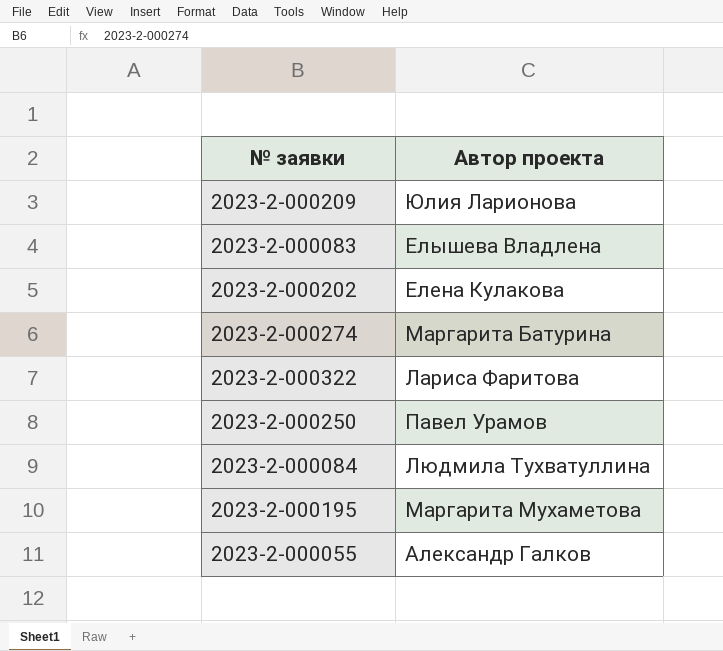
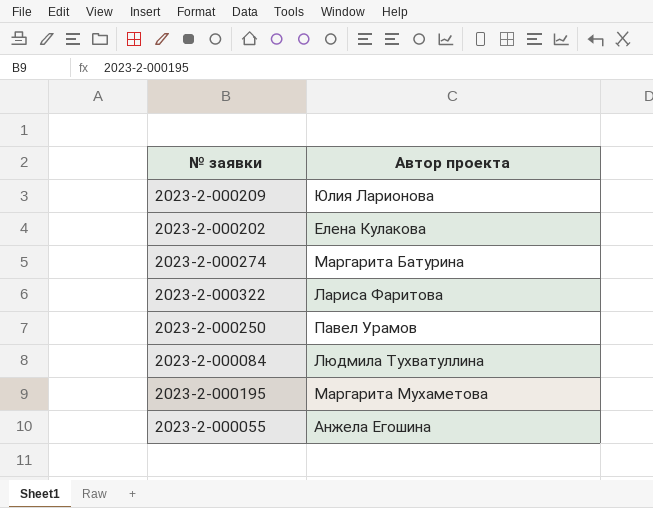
row 2023-2-000083: Елышева Владлена -> none
2023-2-000055 | Автор проекта: Александр Галков -> Анжела Егошина

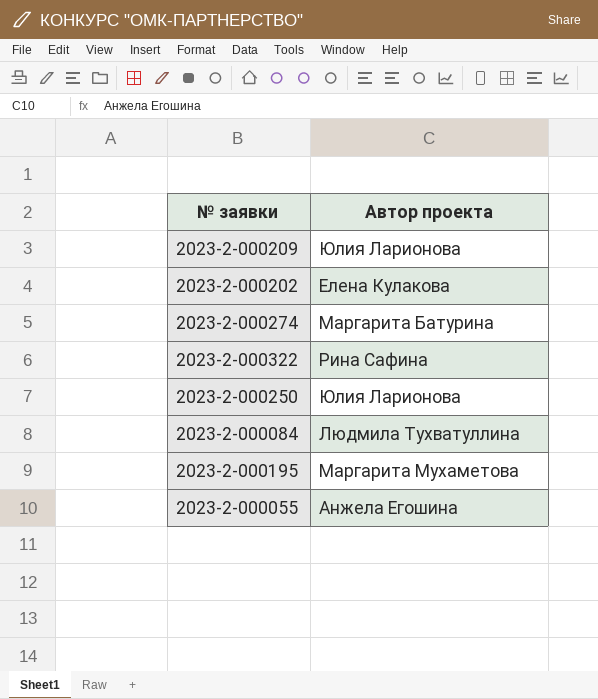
2023-2-000322 | Автор проекта: Лариса Фаритова -> Рина Сафина
2023-2-000250 | Автор проекта: Павел Урамов -> Юлия Ларионова

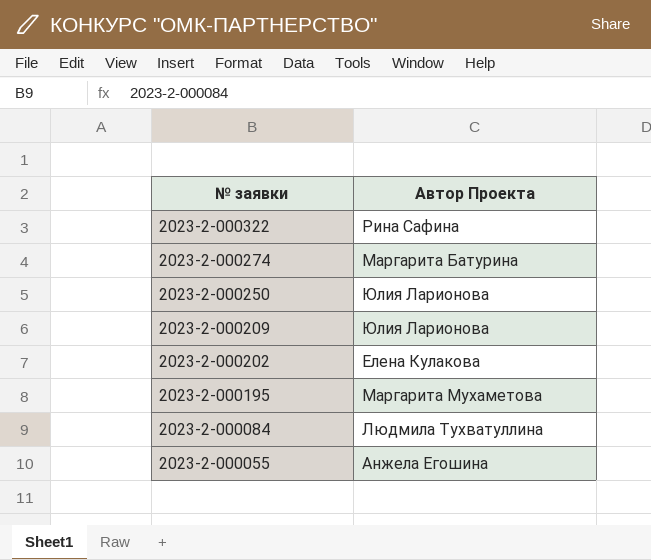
row order: none -> № заявки descending
column name: Автор проекта -> Автор Проекта

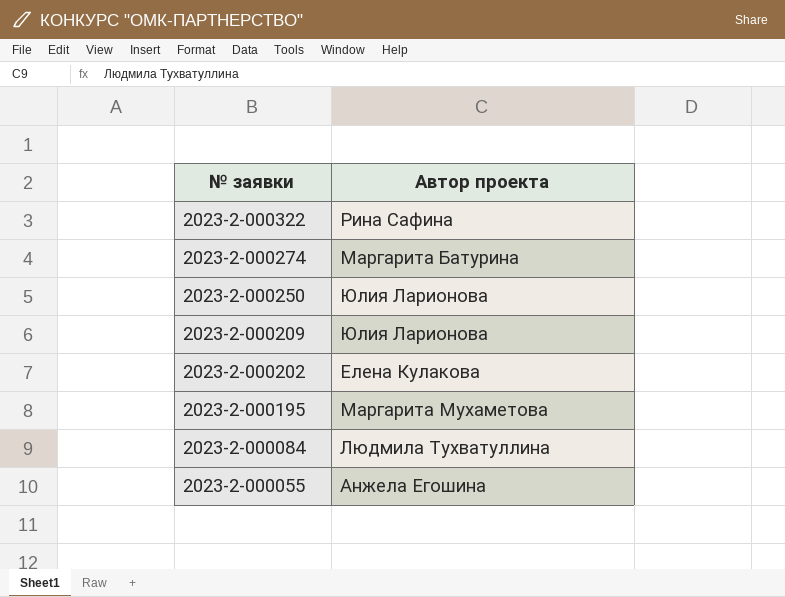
column name: Автор Проекта -> Автор проекта

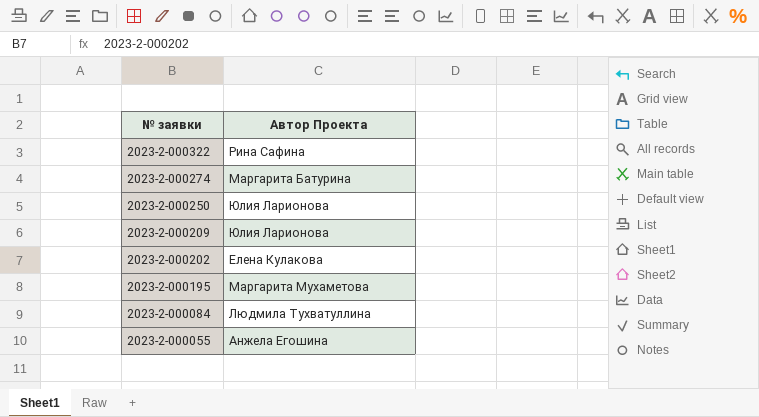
column name: Автор проекта -> Автор Проекта

